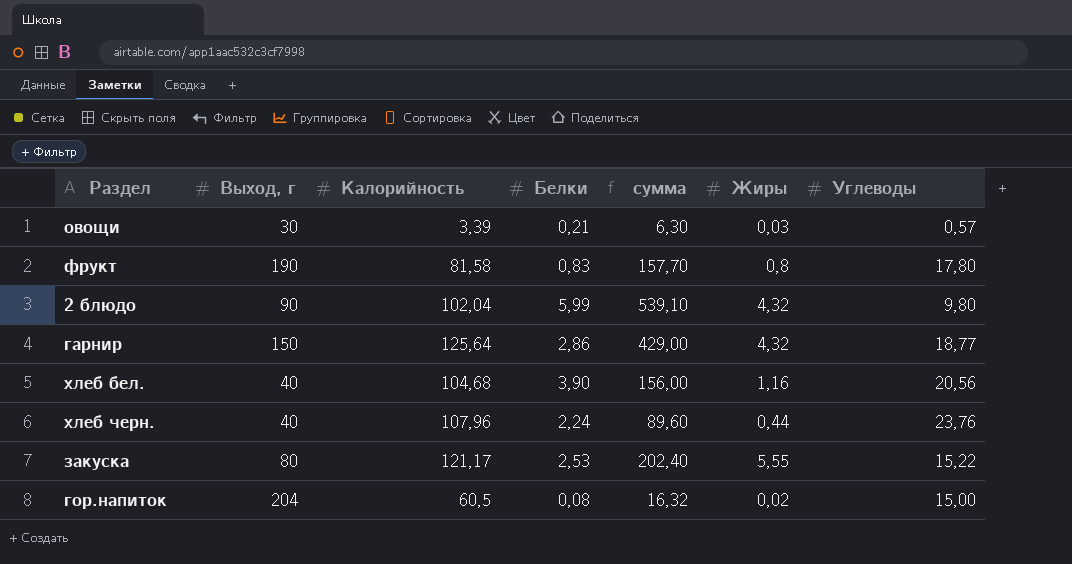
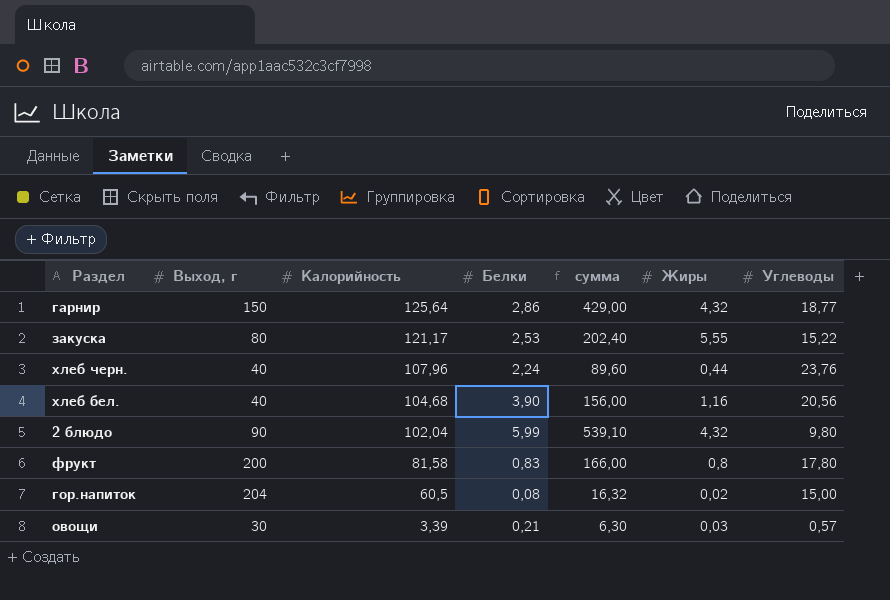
row order: none -> Калорийность descending
фрукт | Выход, г: 190 -> 200
фрукт | сумма: 157,70 -> 166,00

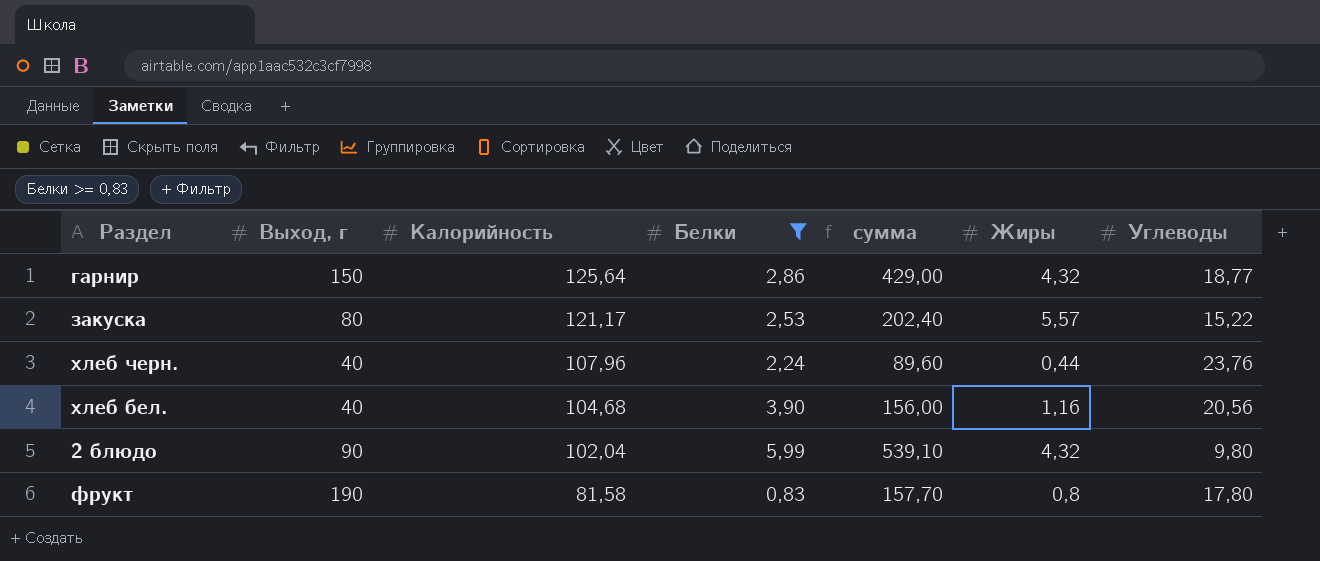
filter: none -> Белки >= 0,83
закуска | Жиры: 5,55 -> 5,57
фрукт | Выход, г: 200 -> 190
фрукт | сумма: 166,00 -> 157,70

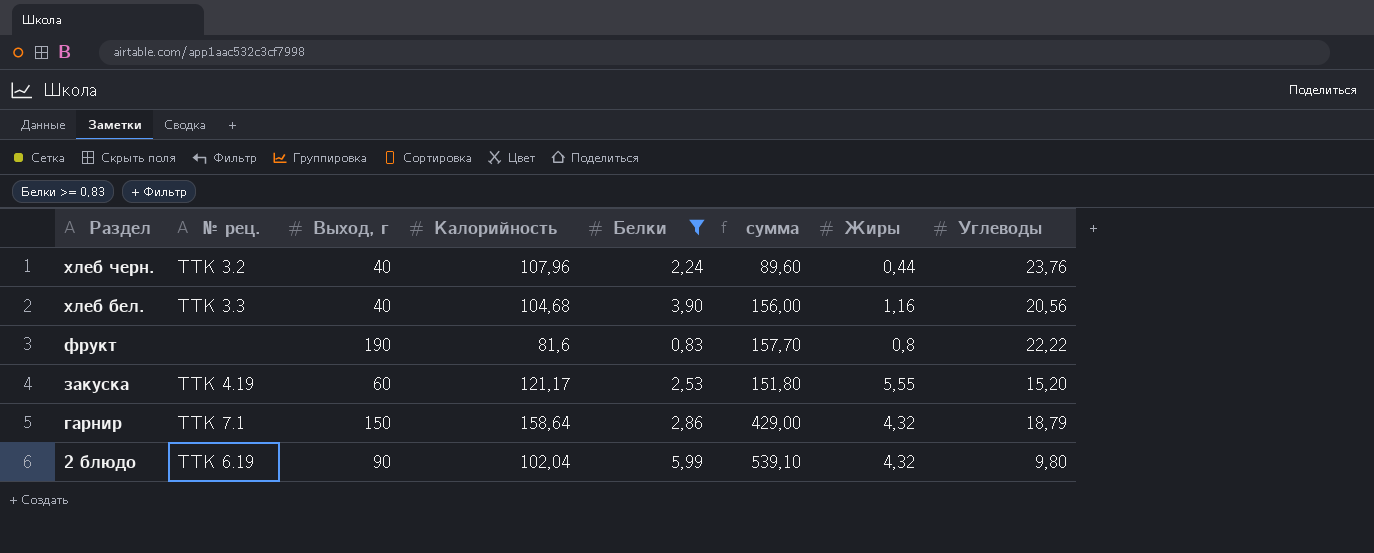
row order: Калорийность descending -> Раздел descending
column № рец. | position: none -> 2
фрукт | Калорийность: 81,58 -> 81,6
фрукт | Углеводы: 17,80 -> 22,22
закуска | Выход, г: 80 -> 60
закуска | сумма: 202,40 -> 151,80
закуска | Жиры: 5,57 -> 5,55
закуска | Углеводы: 15,22 -> 15,20
гарнир | Калорийность: 125,64 -> 158,64
гарнир | Углеводы: 18,77 -> 18,79

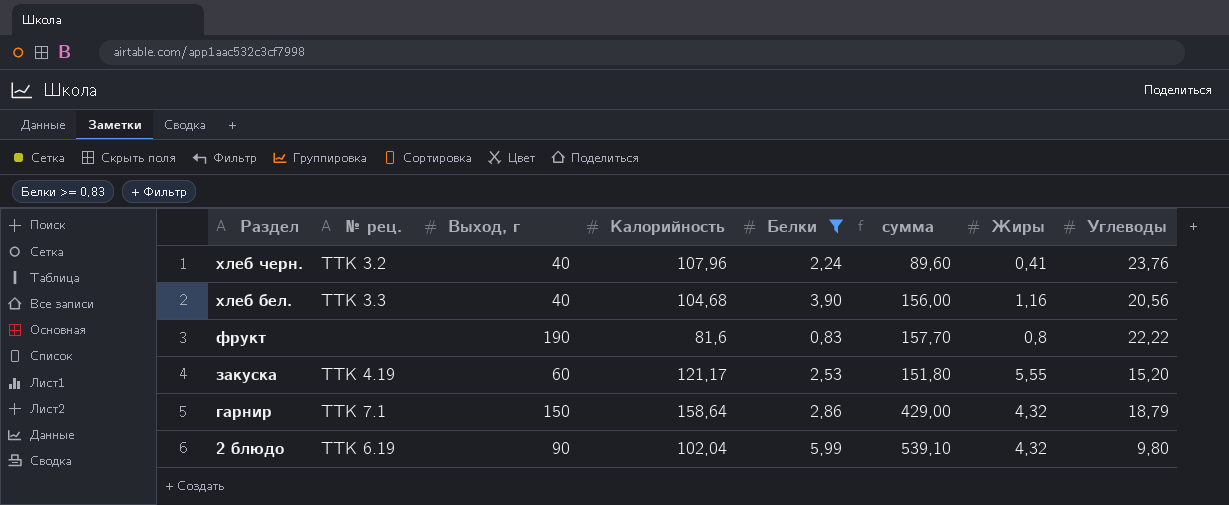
хлеб черн. | Жиры: 0,44 -> 0,41

